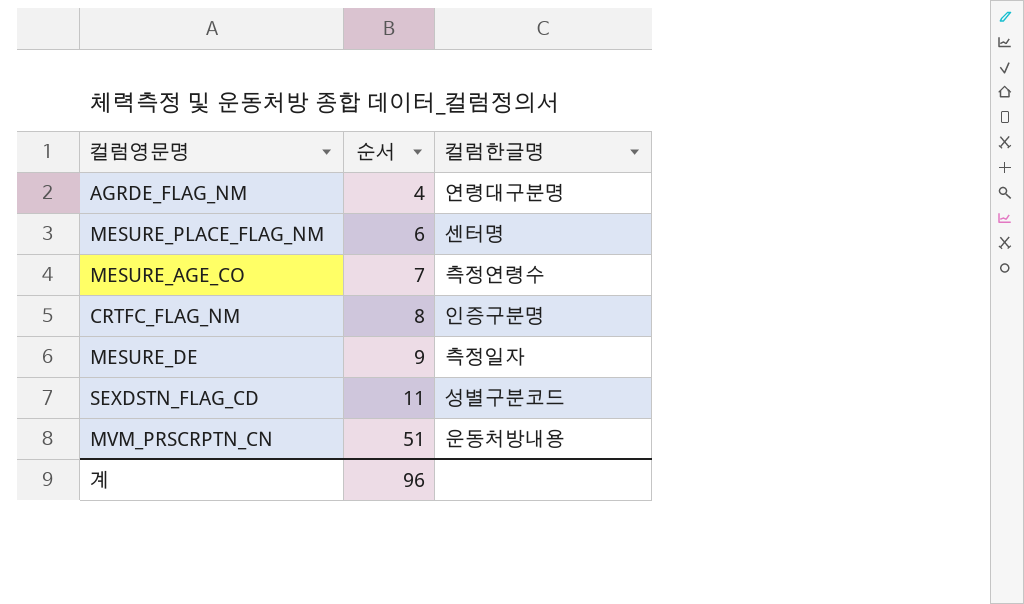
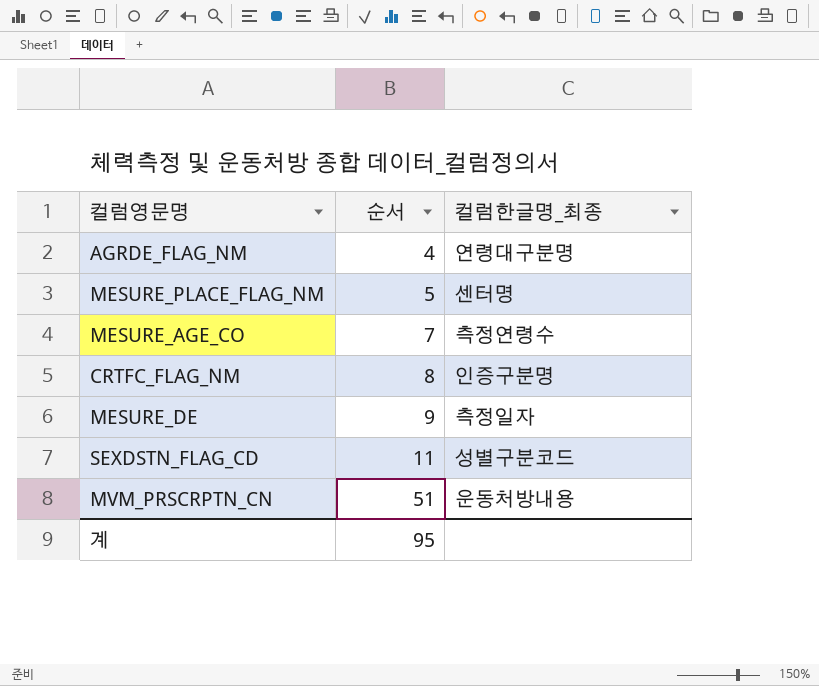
column name: 컬럼한글명 -> 컬럼한글명_최종
MESURE_PLACE_FLAG_NM | 순서: 6 -> 5
계 | 순서: 96 -> 95

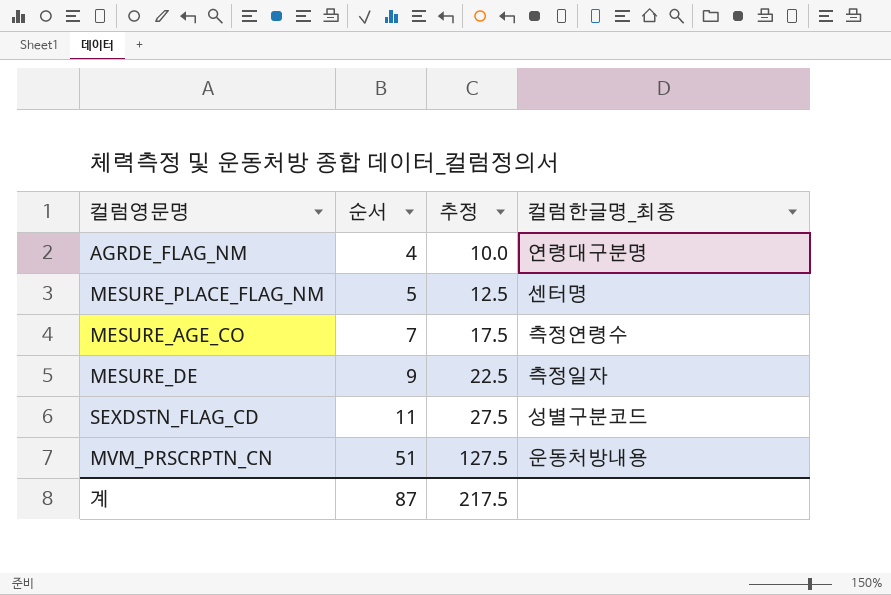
column 추정 | formula: none -> [순서] * 2.5
row CRTFC_FLAG_NM: 8 | 인증구분명 -> none
계 | 순서: 95 -> 87

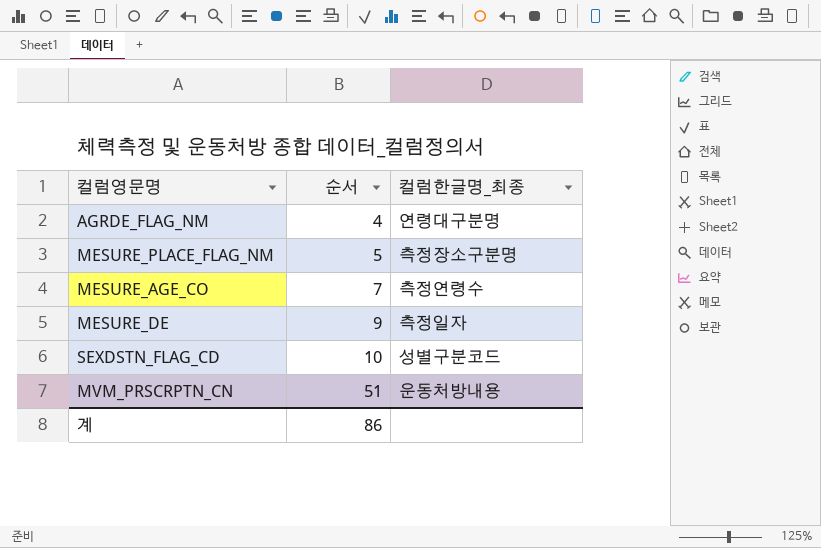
column 추정 | formula: [순서] * 2.5 -> none
MESURE_PLACE_FLAG_NM | 컬럼한글명_최종: 센터명 -> 측정장소구분명
SEXDSTN_FLAG_CD | 순서: 11 -> 10
계 | 순서: 87 -> 86

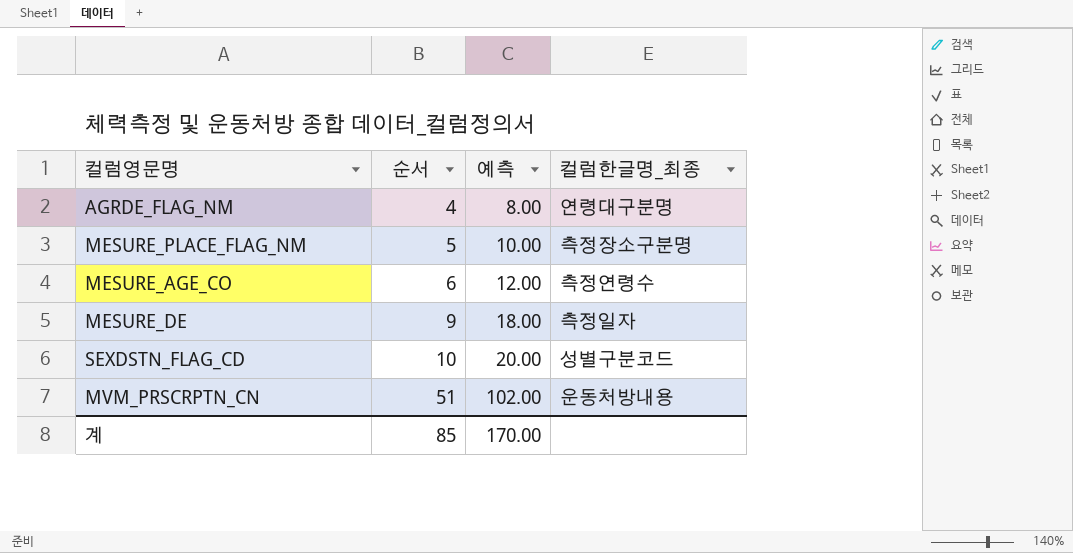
column 예측 | formula: none -> [순서] * 2
MESURE_AGE_CO | 순서: 7 -> 6
계 | 순서: 86 -> 85

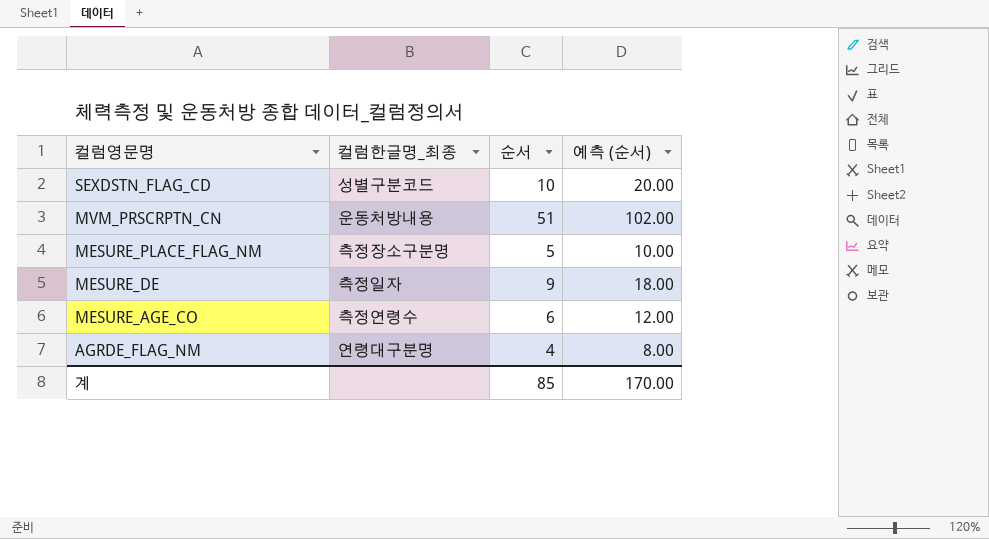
row order: 순서 ascending -> 컬럼영문명 descending
column 컬럼한글명_최종 | position: 4 -> 2
column name: 예측 -> 예측 (순서)

